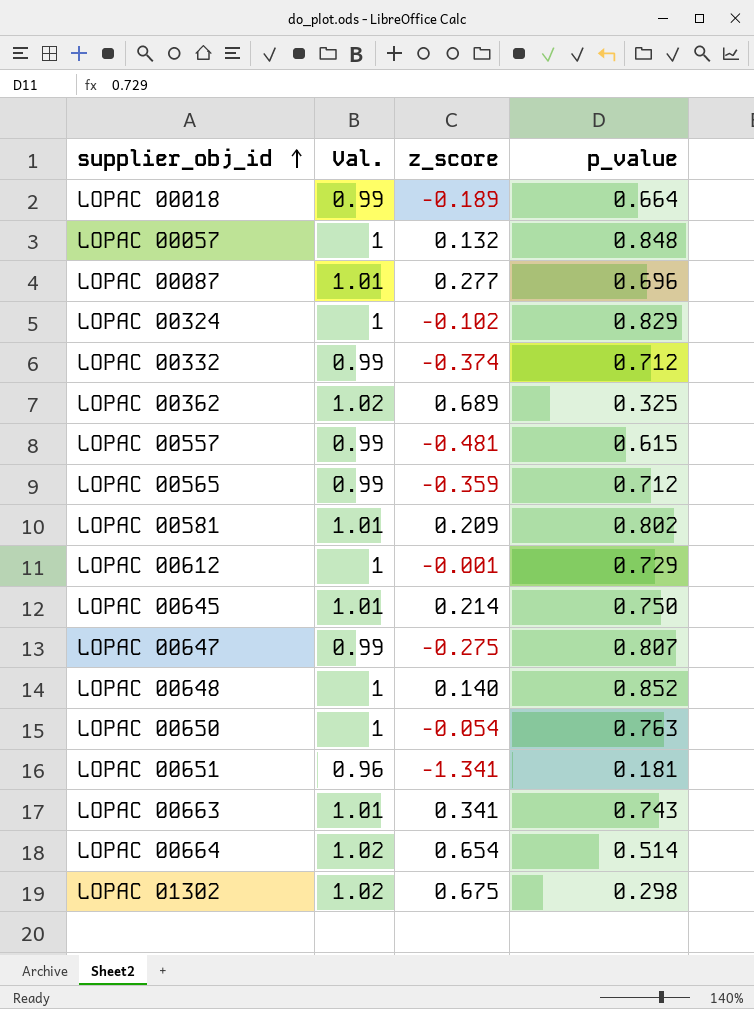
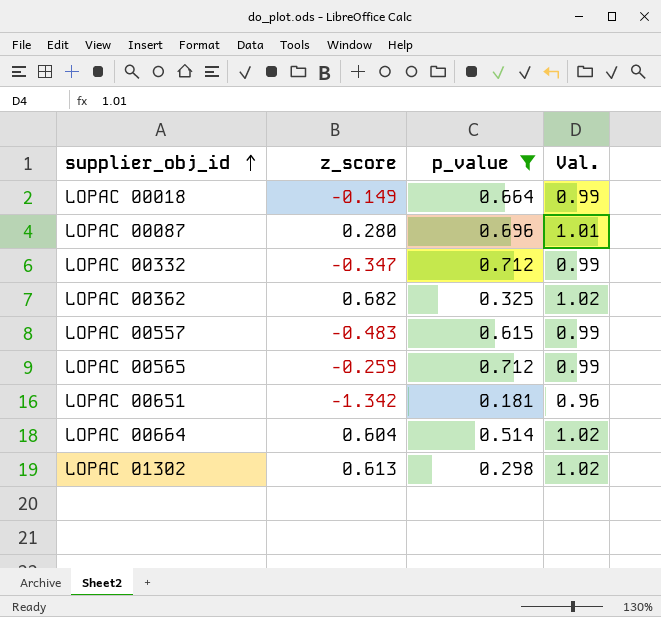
filter: none -> p_value <= 0.712
column Val. | position: 2 -> 4
LOPAC 00018 | z_score: -0.189 -> -0.149
LOPAC 00087 | z_score: 0.277 -> 0.280
LOPAC 00332 | z_score: -0.374 -> -0.347
LOPAC 00362 | z_score: 0.689 -> 0.682
LOPAC 00557 | z_score: -0.481 -> -0.483
LOPAC 00565 | z_score: -0.359 -> -0.259
LOPAC 00651 | z_score: -1.341 -> -1.342
LOPAC 00664 | z_score: 0.654 -> 0.604
LOPAC 01302 | z_score: 0.675 -> 0.613

